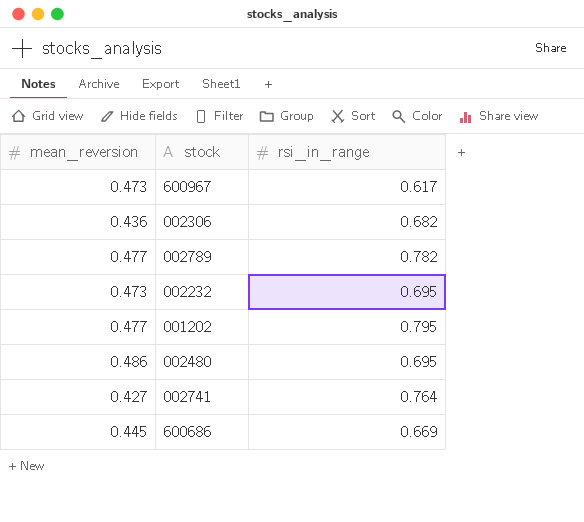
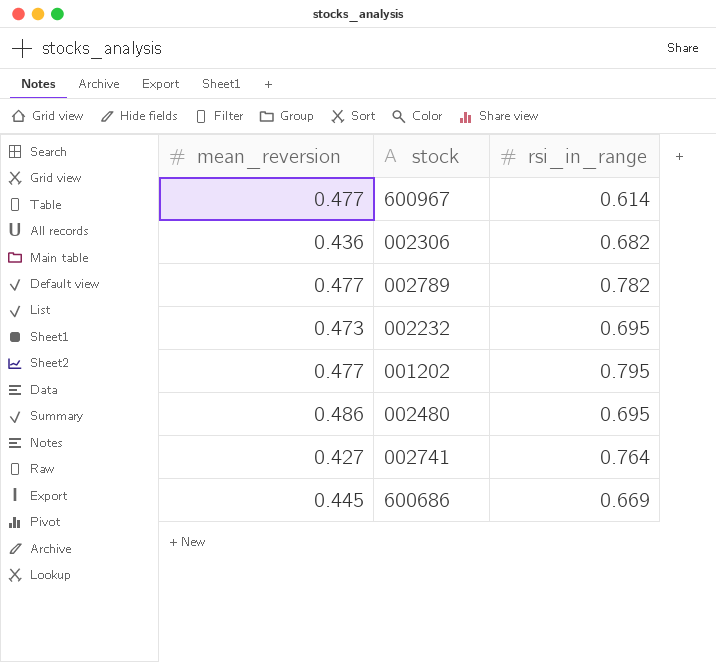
600967 | mean_reversion: 0.473 -> 0.477
600967 | rsi_in_range: 0.617 -> 0.614

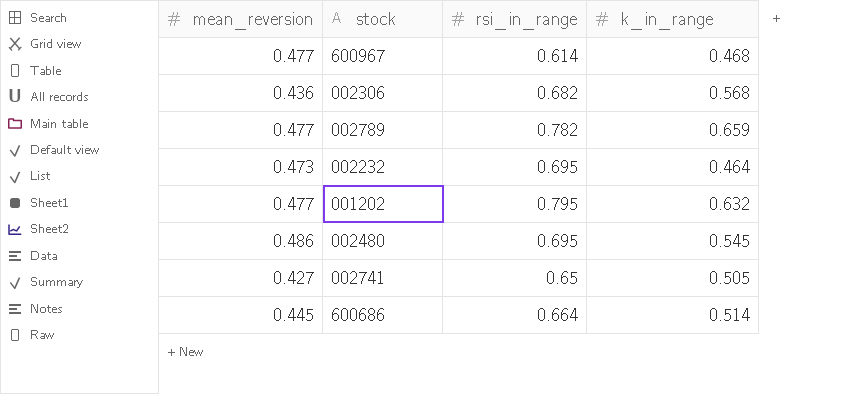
column k_in_range | position: none -> 4
002741 | rsi_in_range: 0.764 -> 0.65
600686 | rsi_in_range: 0.669 -> 0.664

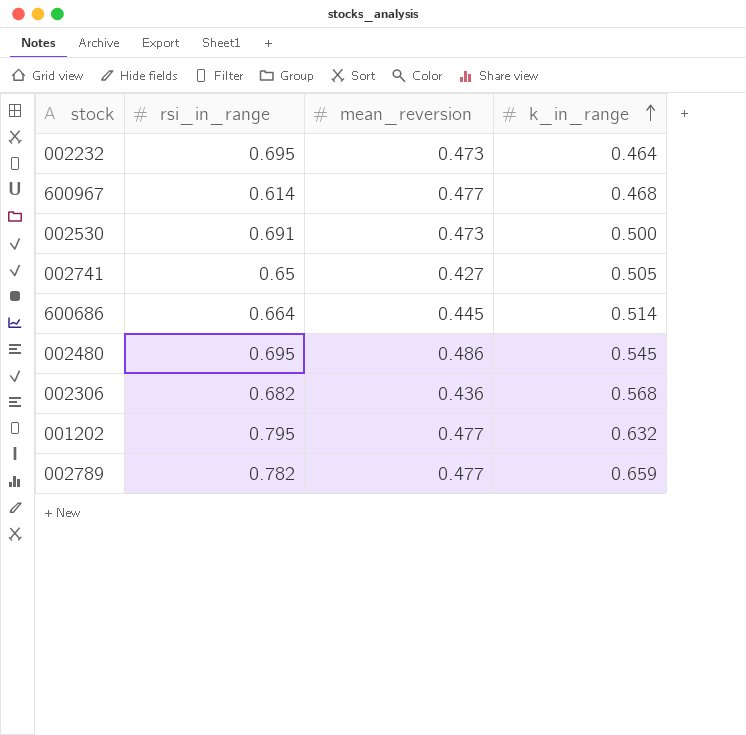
row order: none -> k_in_range ascending
column mean_reversion | position: 1 -> 3
row 002530: none -> 0.691 | 0.473 | 0.500

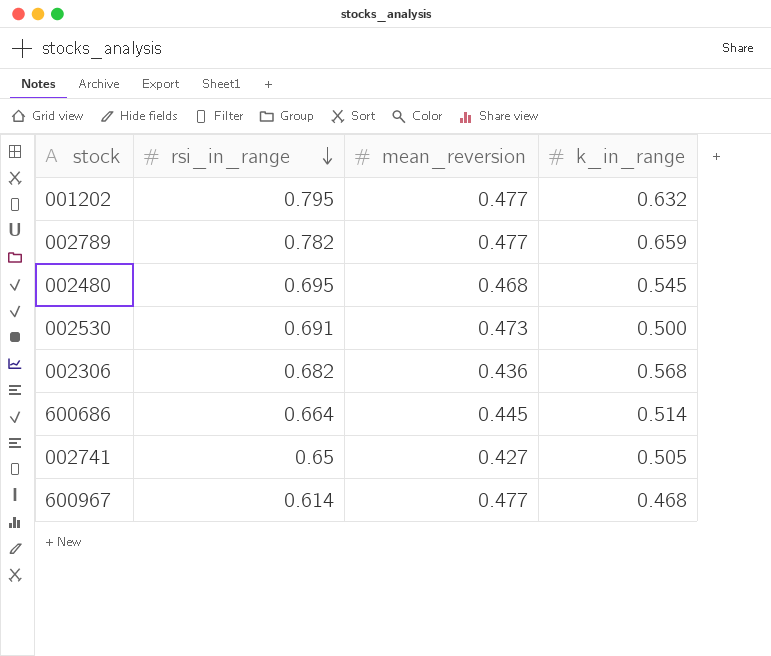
row order: k_in_range ascending -> rsi_in_range descending
row 002232: 0.695 | 0.473 | 0.464 -> none
002480 | mean_reversion: 0.486 -> 0.468

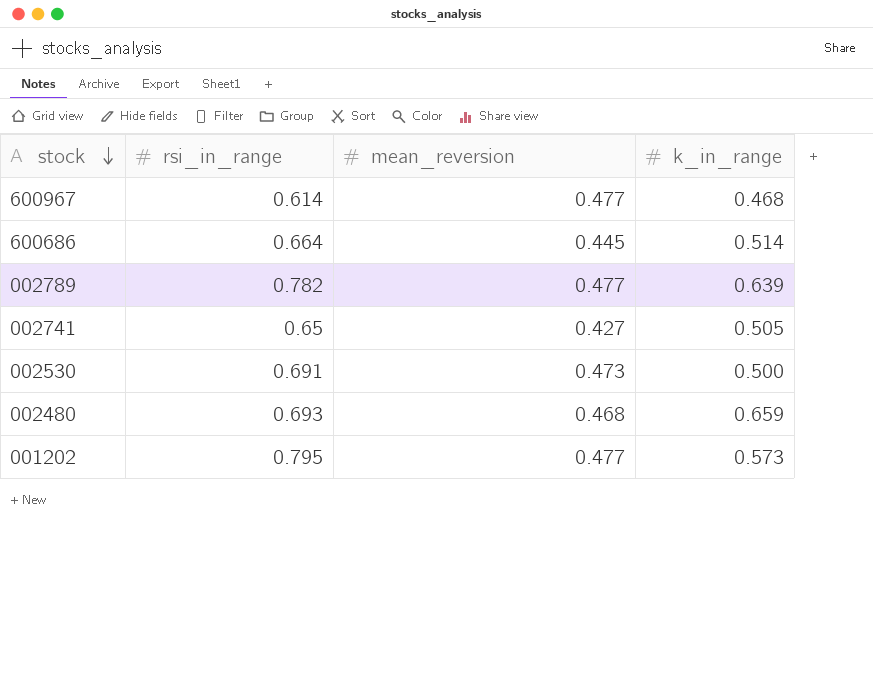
row order: rsi_in_range descending -> stock descending
row 002306: 0.682 | 0.436 | 0.568 -> none
002789 | k_in_range: 0.659 -> 0.639
002480 | rsi_in_range: 0.695 -> 0.693
002480 | k_in_range: 0.545 -> 0.659
001202 | k_in_range: 0.632 -> 0.573

